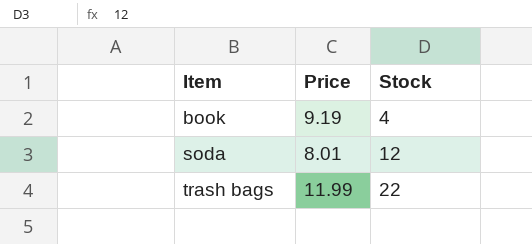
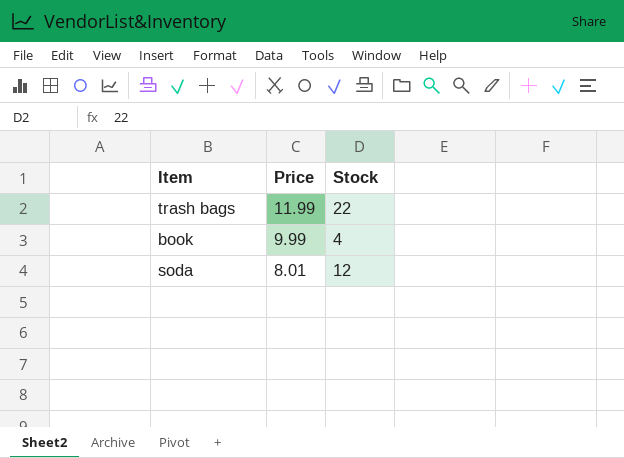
row order: Item ascending -> Price descending
book | Price: 9.19 -> 9.99

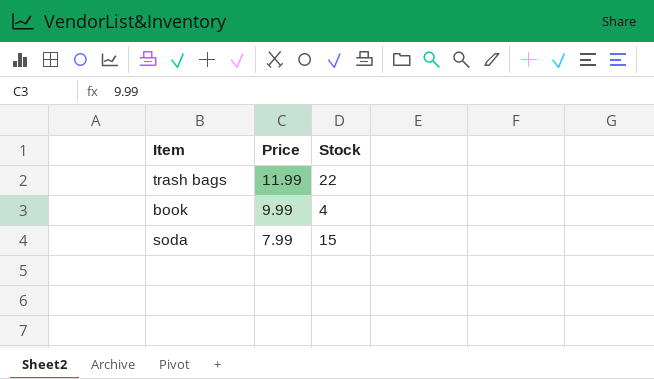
soda | Price: 8.01 -> 7.99
soda | Stock: 12 -> 15

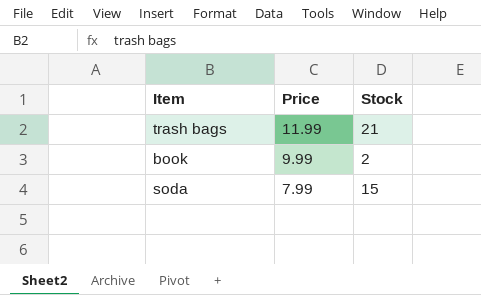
trash bags | Stock: 22 -> 21
book | Stock: 4 -> 2

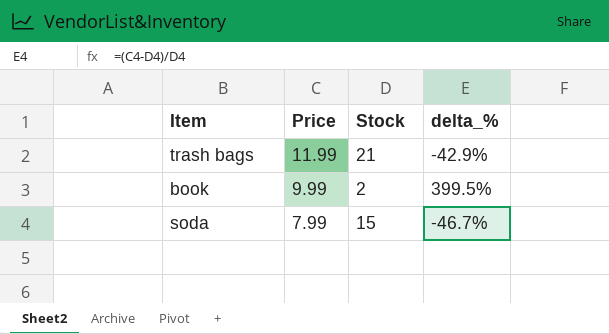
column delta_% | formula: none -> ([Price] - [Stock]) / [Stock]

